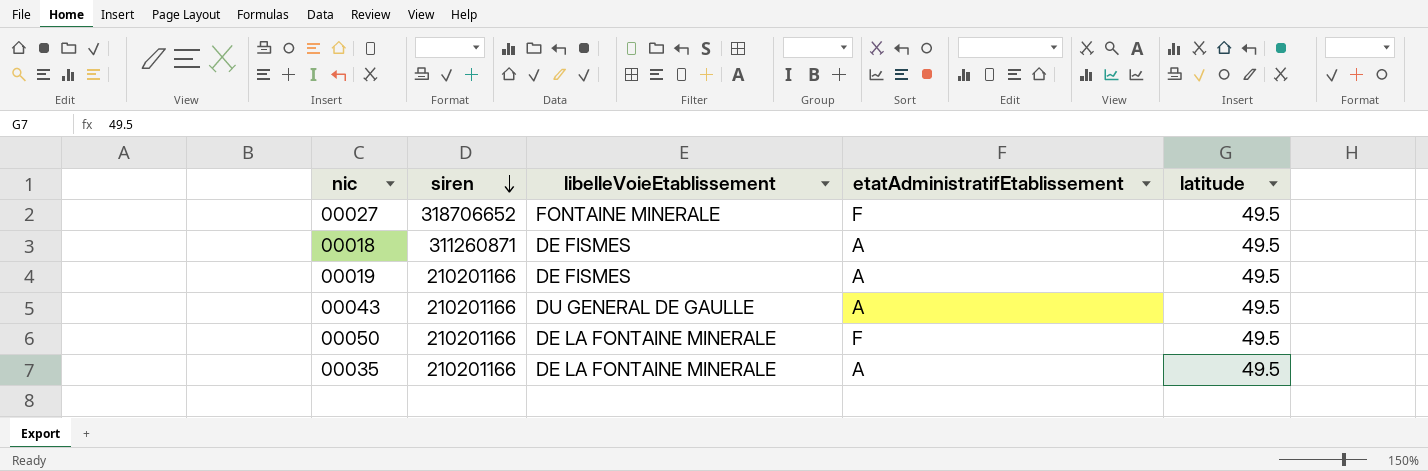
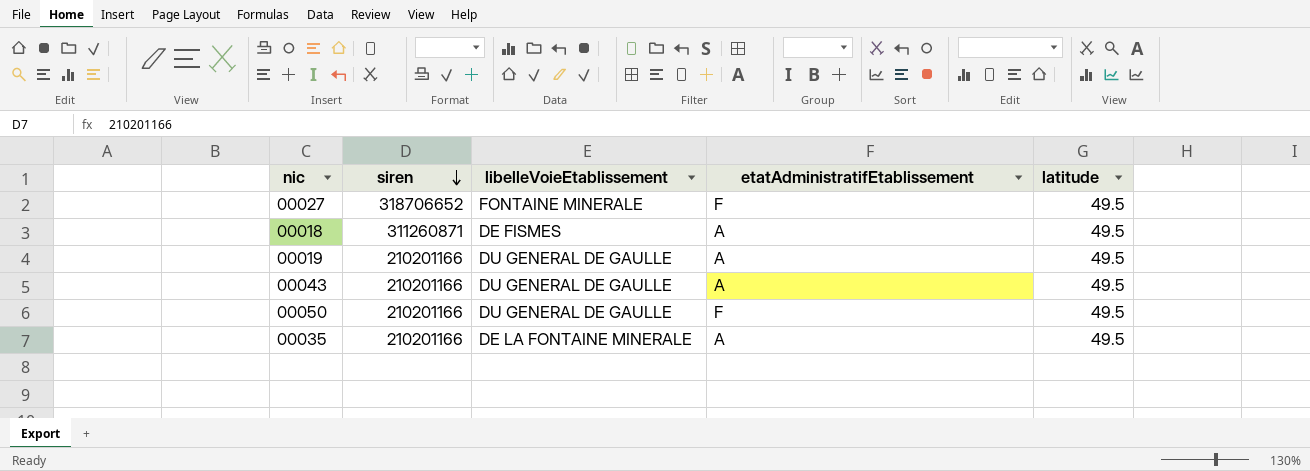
00019 | libelleVoieEtablissement: DE FISMES -> DU GENERAL DE GAULLE
00050 | libelleVoieEtablissement: DE LA FONTAINE MINERALE -> DU GENERAL DE GAULLE

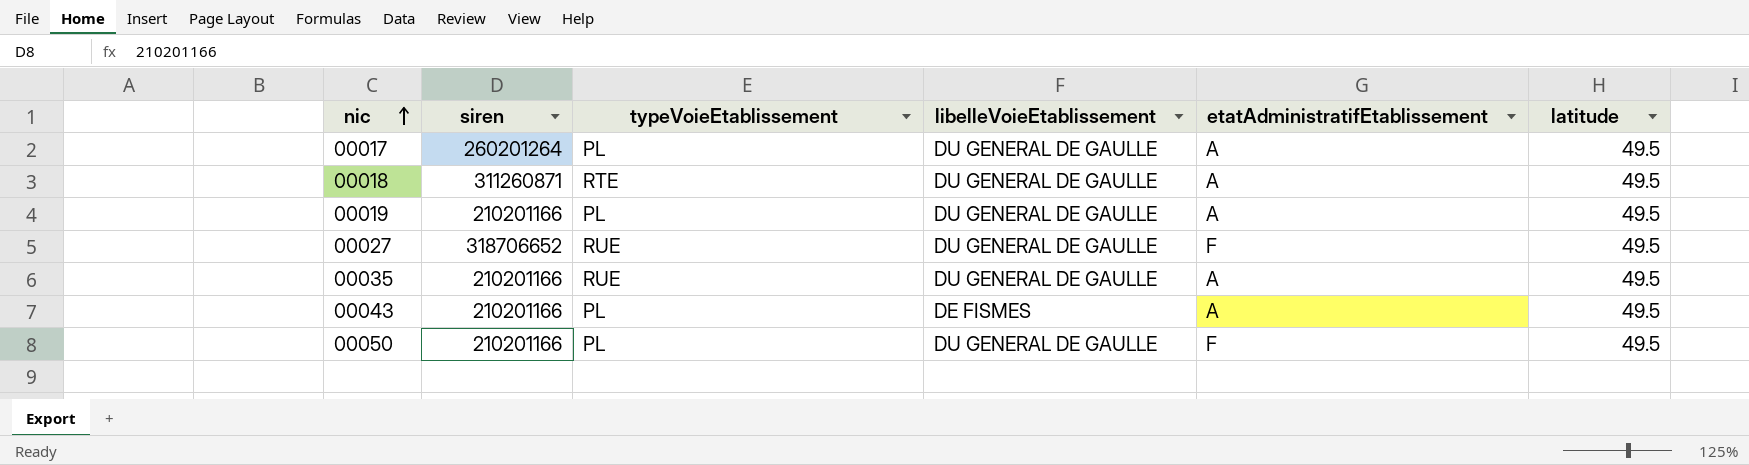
row order: siren descending -> nic ascending
column typeVoieEtablissement | position: none -> 3
row 00017: none -> 260201264 | PL | DU GENERAL DE GAULLE | A | 49.5
00018 | libelleVoieEtablissement: DE FISMES -> DU GENERAL DE GAULLE
00027 | libelleVoieEtablissement: FONTAINE MINERALE -> DU GENERAL DE GAULLE
00035 | libelleVoieEtablissement: DE LA FONTAINE MINERALE -> DU GENERAL DE GAULLE
00043 | libelleVoieEtablissement: DU GENERAL DE GAULLE -> DE FISMES

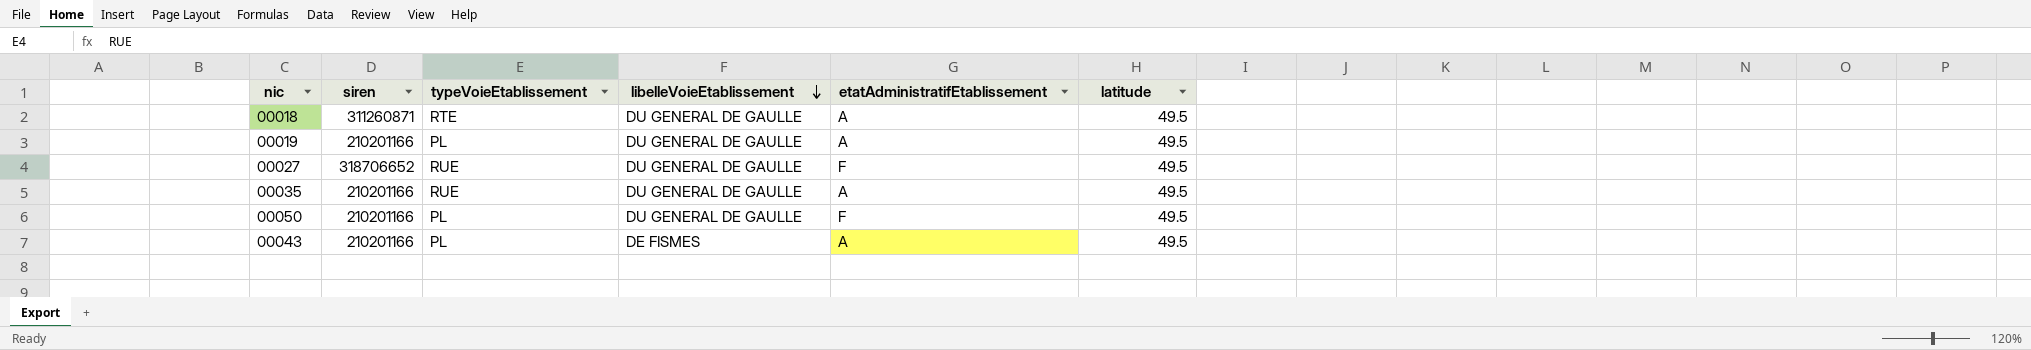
row order: nic ascending -> libelleVoieEtablissement descending
row 00017: 260201264 | PL | DU GENERAL DE GAULLE | A | 49.5 -> none

